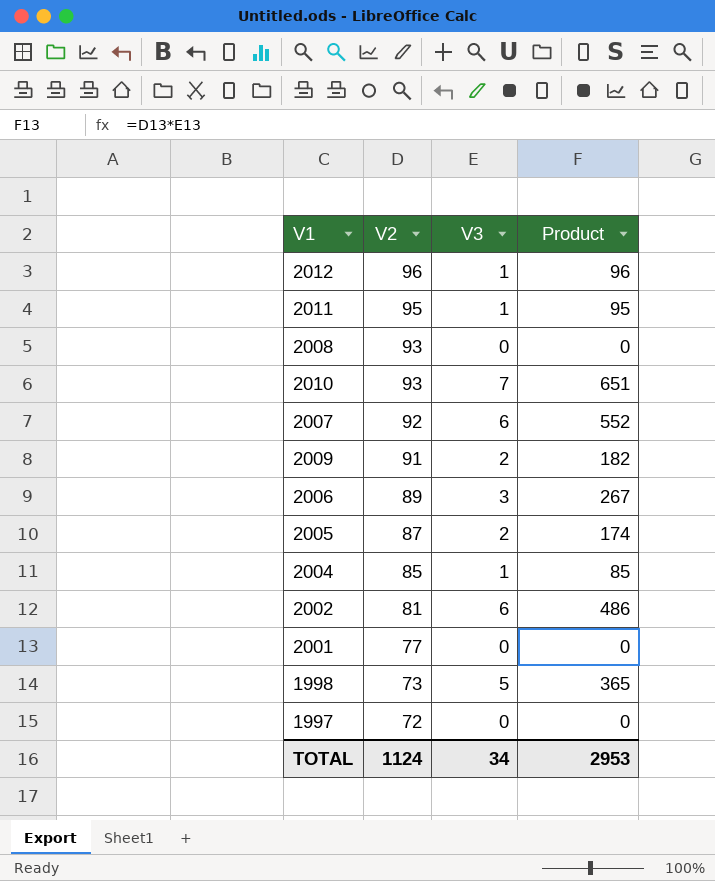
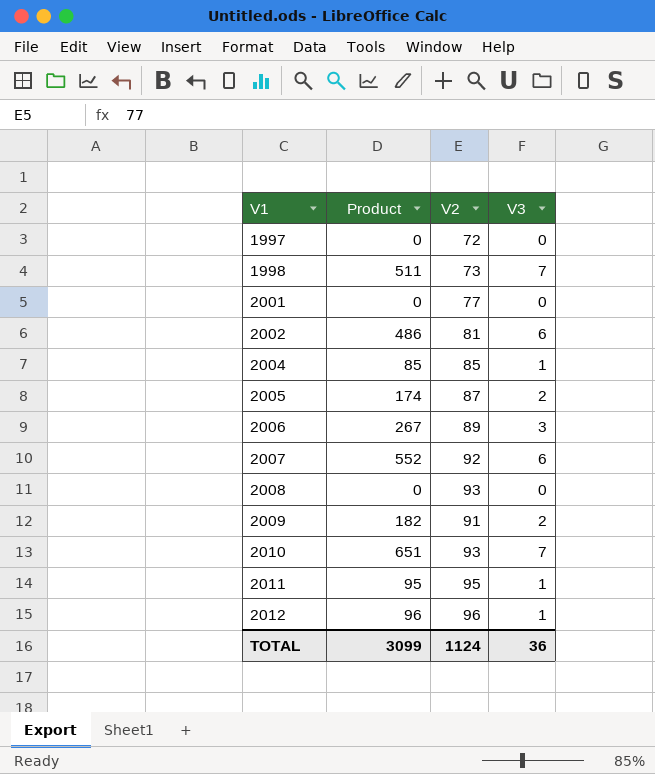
row order: V2 descending -> V1 ascending
column Product | position: 4 -> 2
1998 | Product: 365 -> 511
1998 | V3: 5 -> 7
TOTAL | Product: 2953 -> 3099
TOTAL | V3: 34 -> 36

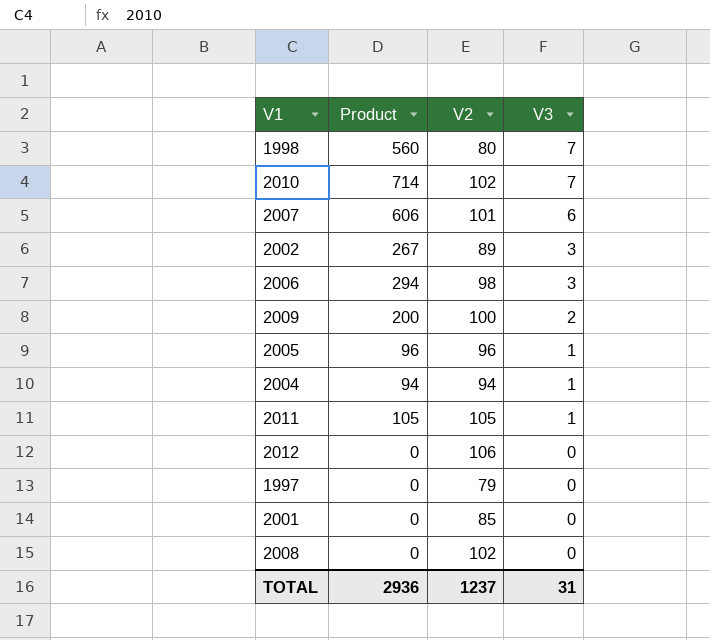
row order: V1 ascending -> V3 descending
1998 | Product: 511 -> 560
1998 | V2: 73 -> 80
2010 | Product: 651 -> 714
2010 | V2: 93 -> 102
2007 | Product: 552 -> 606
2007 | V2: 92 -> 101
2002 | Product: 486 -> 267
2002 | V2: 81 -> 89
2002 | V3: 6 -> 3
2006 | Product: 267 -> 294
2006 | V2: 89 -> 98
2009 | Product: 182 -> 200
2009 | V2: 91 -> 100
2005 | Product: 174 -> 96
2005 | V2: 87 -> 96
2005 | V3: 2 -> 1
2004 | Product: 85 -> 94
2004 | V2: 85 -> 94
2011 | Product: 95 -> 105
2011 | V2: 95 -> 105
2012 | Product: 96 -> 0
2012 | V2: 96 -> 106
2012 | V3: 1 -> 0
1997 | V2: 72 -> 79
2001 | V2: 77 -> 85
2008 | V2: 93 -> 102
TOTAL | Product: 3099 -> 2936
TOTAL | V2: 1124 -> 1237
TOTAL | V3: 36 -> 31

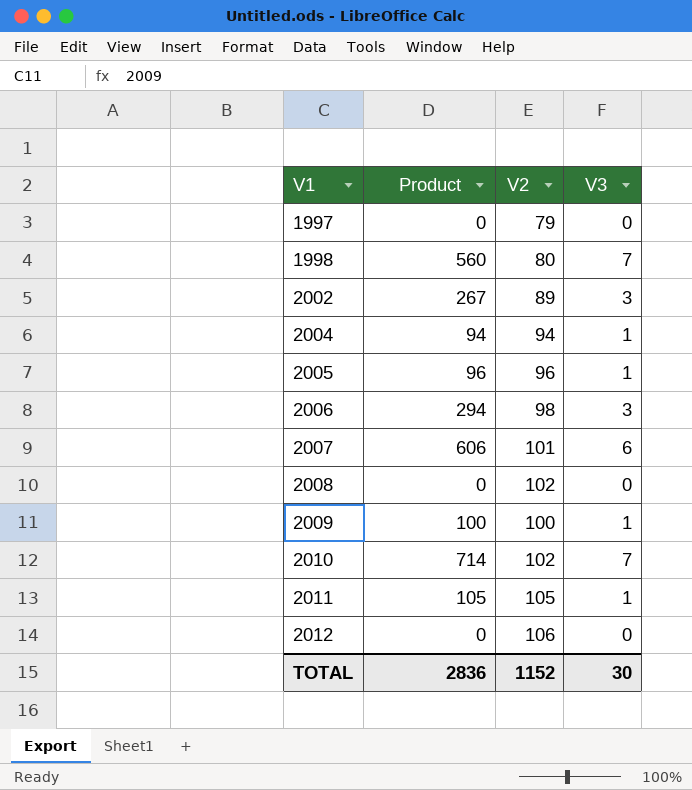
row order: V3 descending -> V1 ascending
row 2001: 0 | 85 | 0 -> none
2009 | Product: 200 -> 100
2009 | V3: 2 -> 1
TOTAL | Product: 2936 -> 2836
TOTAL | V2: 1237 -> 1152
TOTAL | V3: 31 -> 30

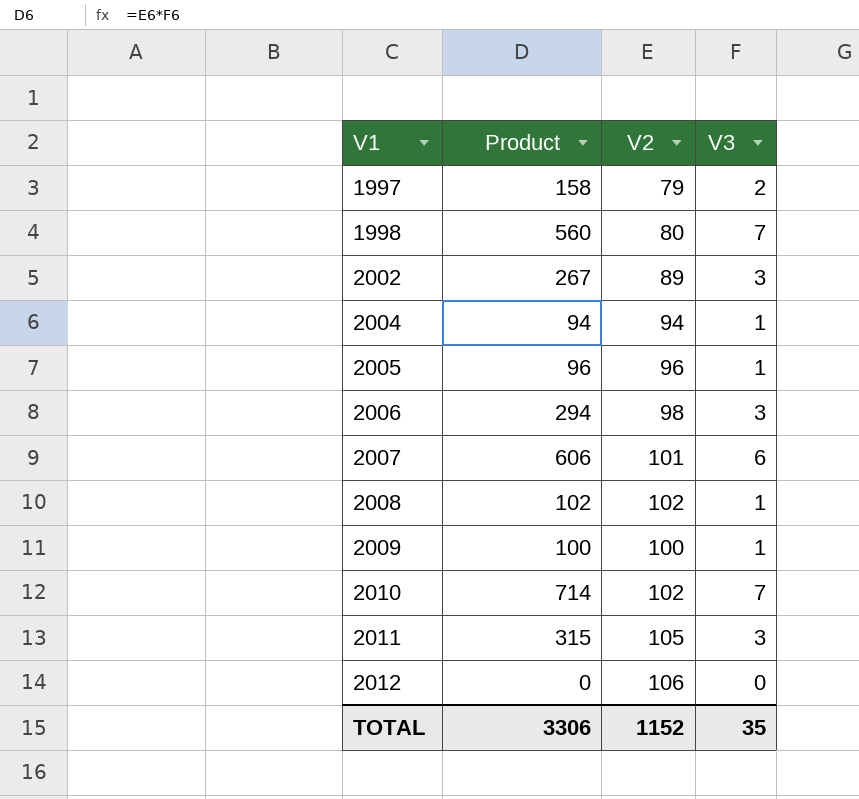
1997 | Product: 0 -> 158
1997 | V3: 0 -> 2
2008 | Product: 0 -> 102
2008 | V3: 0 -> 1
2011 | Product: 105 -> 315
2011 | V3: 1 -> 3
TOTAL | Product: 2836 -> 3306
TOTAL | V3: 30 -> 35

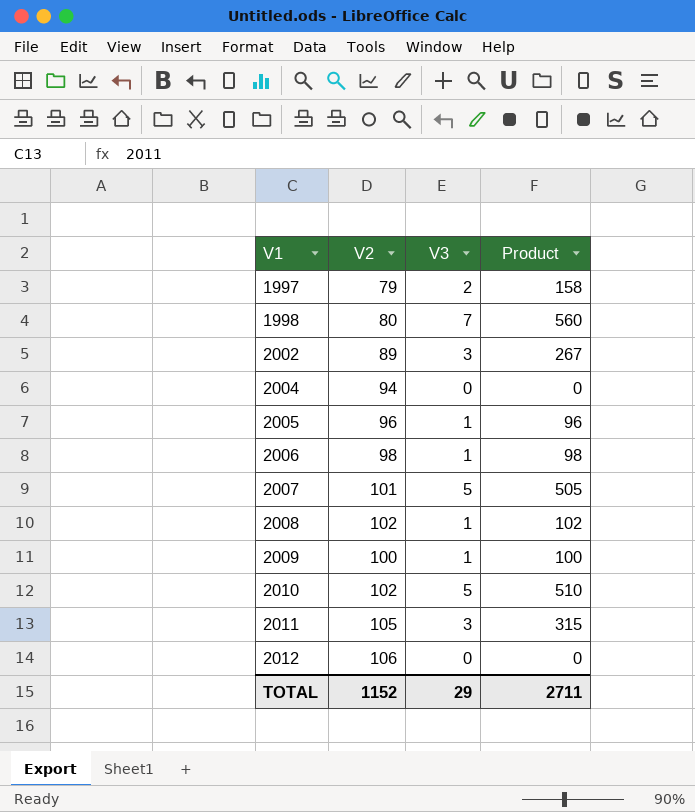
column Product | position: 2 -> 4
2004 | V3: 1 -> 0
2004 | Product: 94 -> 0
2006 | V3: 3 -> 1
2006 | Product: 294 -> 98
2007 | V3: 6 -> 5
2007 | Product: 606 -> 505
2010 | V3: 7 -> 5
2010 | Product: 714 -> 510
TOTAL | V3: 35 -> 29
TOTAL | Product: 3306 -> 2711

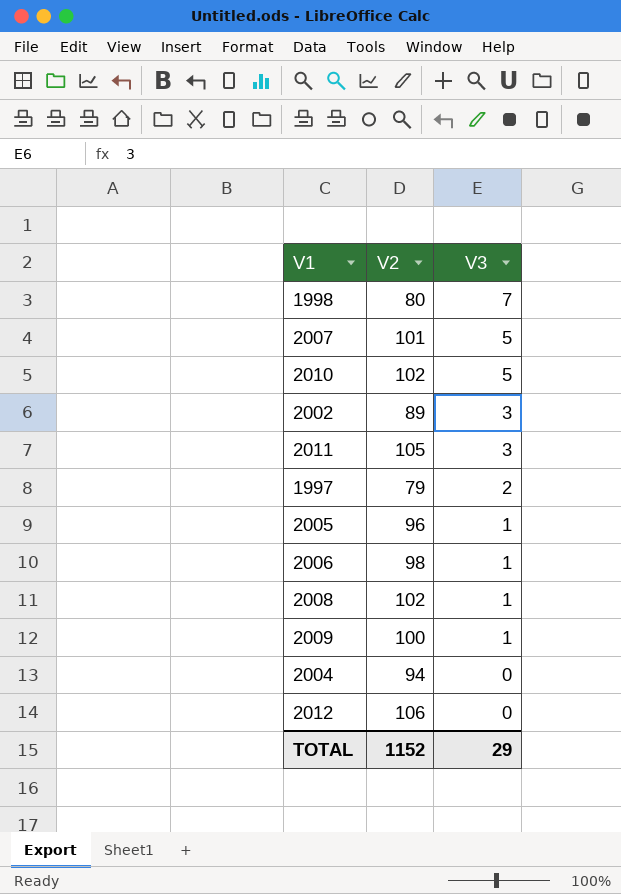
row order: V1 ascending -> V3 descending
column Product | formula: [V2] * [V3] -> none

